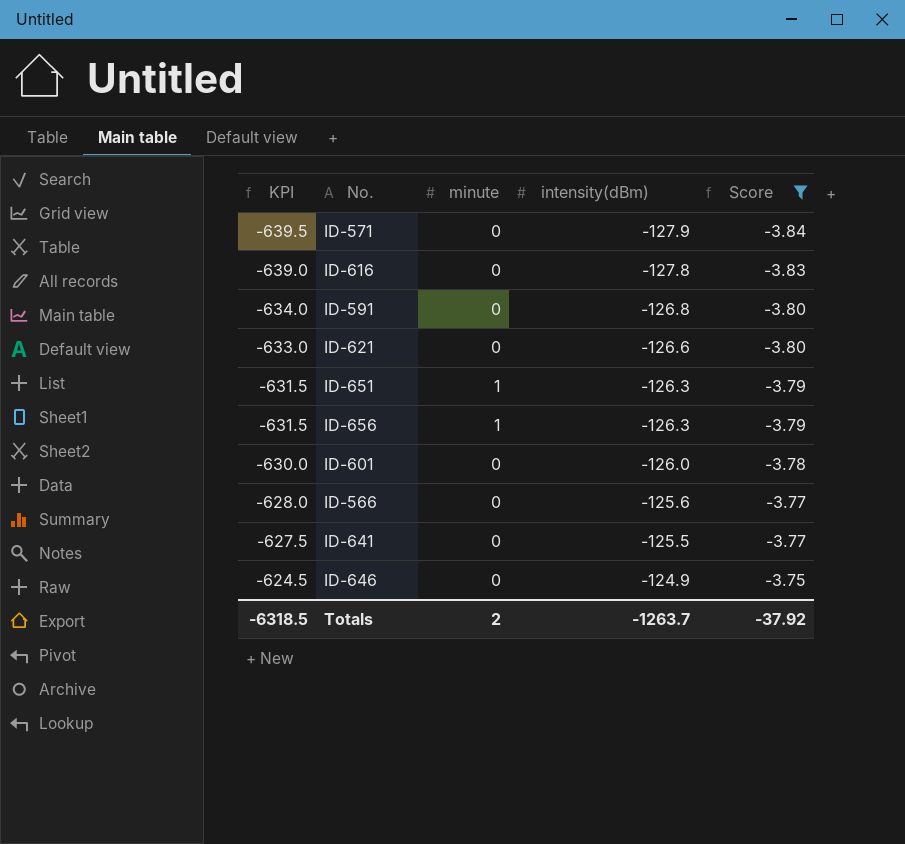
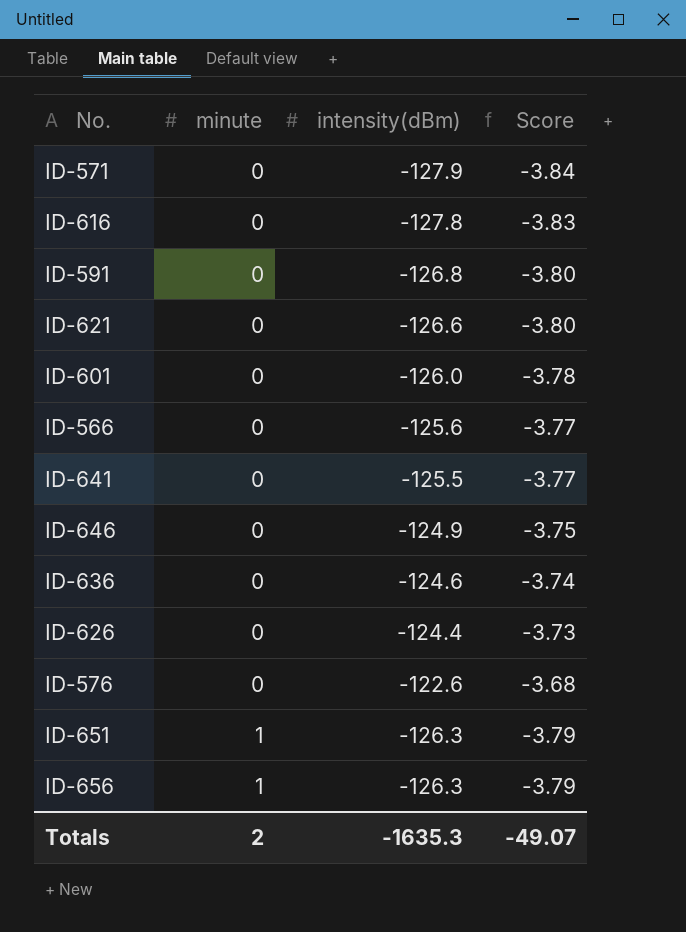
filter: Score <= -3.75 -> none
row order: KPI ascending -> minute ascending
column KPI | formula: [intensity(dBm)] * 5 -> none
Totals | intensity(dBm): -1263.7 -> -1635.3
Totals | Score: -37.92 -> -49.07

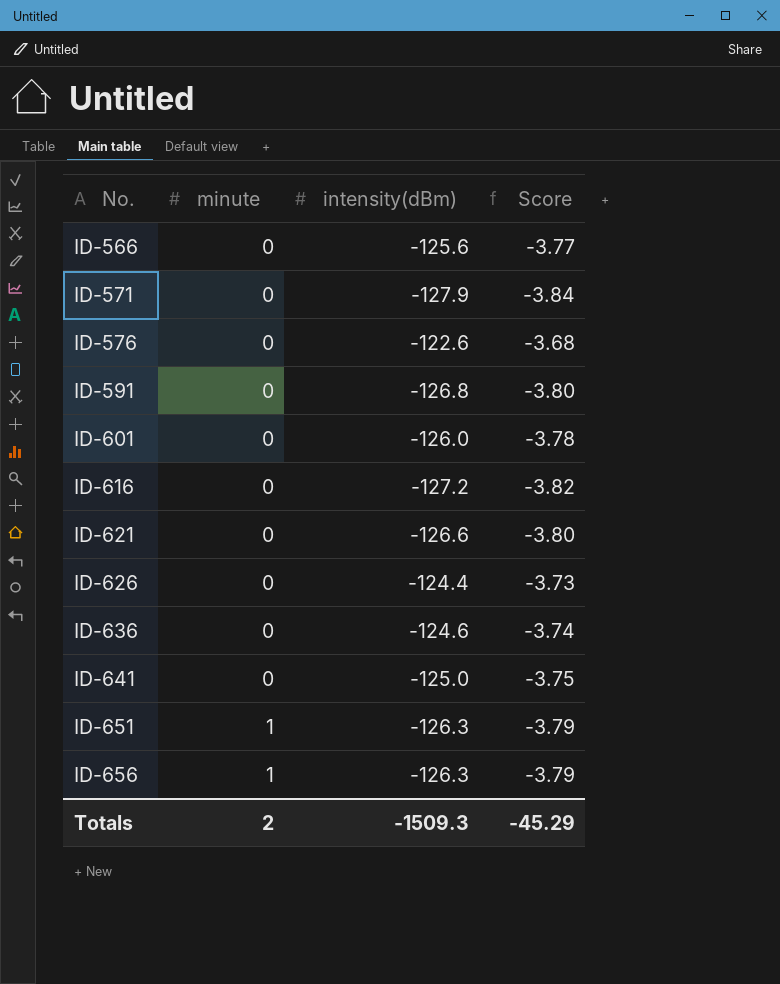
row order: minute ascending -> No. ascending
row ID-646: 0 | -124.9 | -3.75 -> none
ID-616 | intensity(dBm): -127.8 -> -127.2
ID-616 | Score: -3.83 -> -3.82
ID-641 | intensity(dBm): -125.5 -> -125.0
ID-641 | Score: -3.77 -> -3.75
Totals | intensity(dBm): -1635.3 -> -1509.3
Totals | Score: -49.07 -> -45.29

